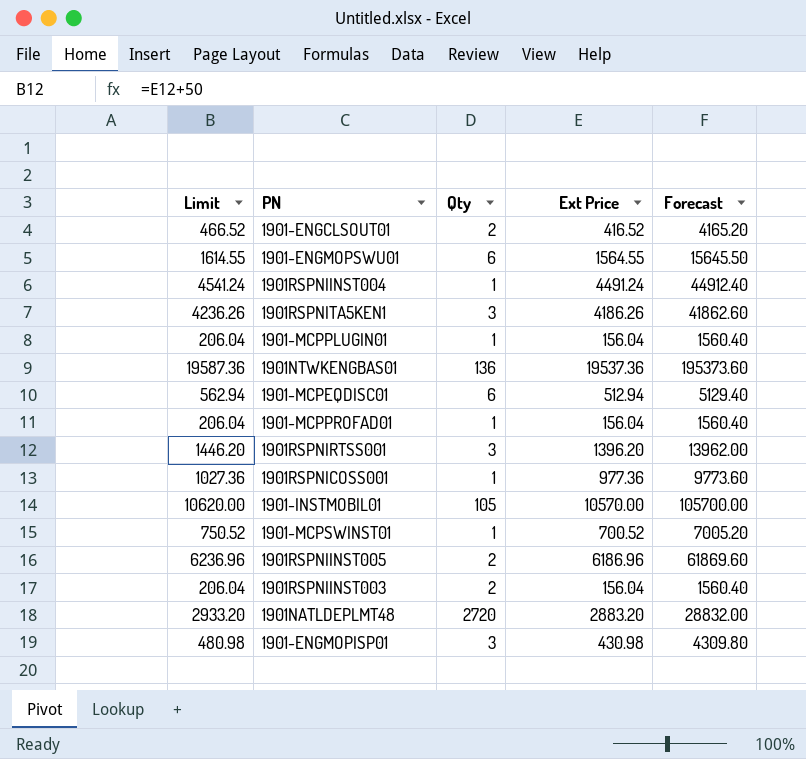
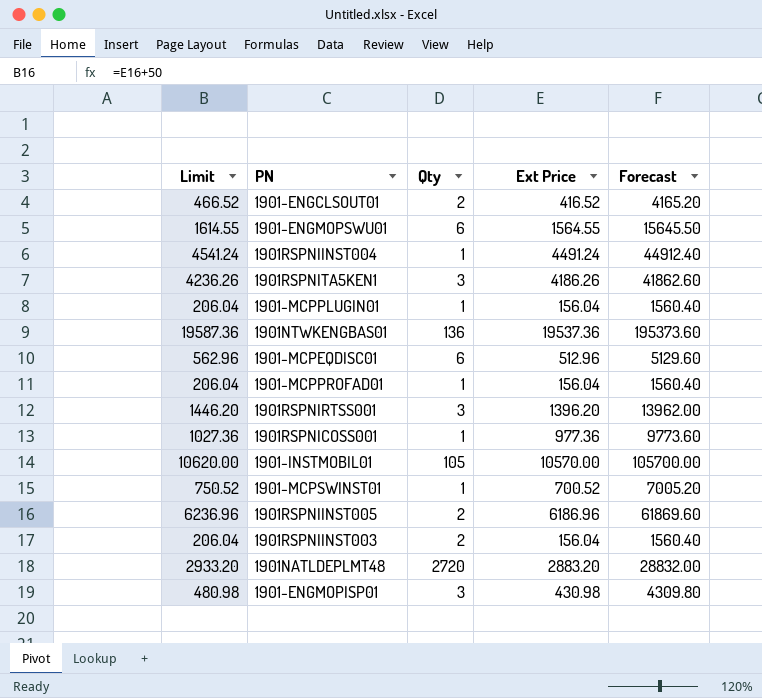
1901-MCPEQDISC01 | Limit: 562.94 -> 562.96
1901-MCPEQDISC01 | Ext Price: 512.94 -> 512.96
1901-MCPEQDISC01 | Forecast: 5129.40 -> 5129.60

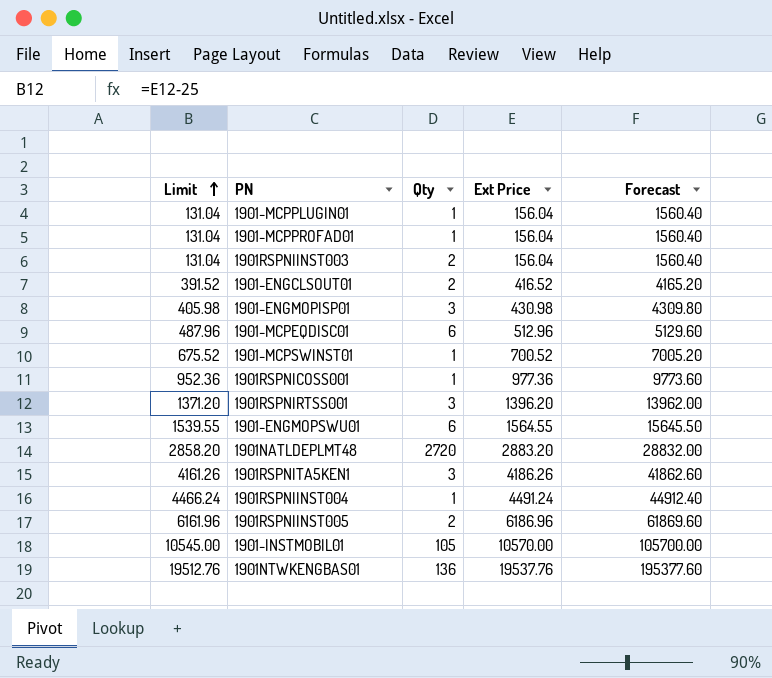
row order: none -> Limit ascending
column Limit | formula: [Ext Price] + 50 -> [Ext Price] - 25
1901NTWKENGBAS01 | Ext Price: 19537.36 -> 19537.76
1901NTWKENGBAS01 | Forecast: 195373.60 -> 195377.60

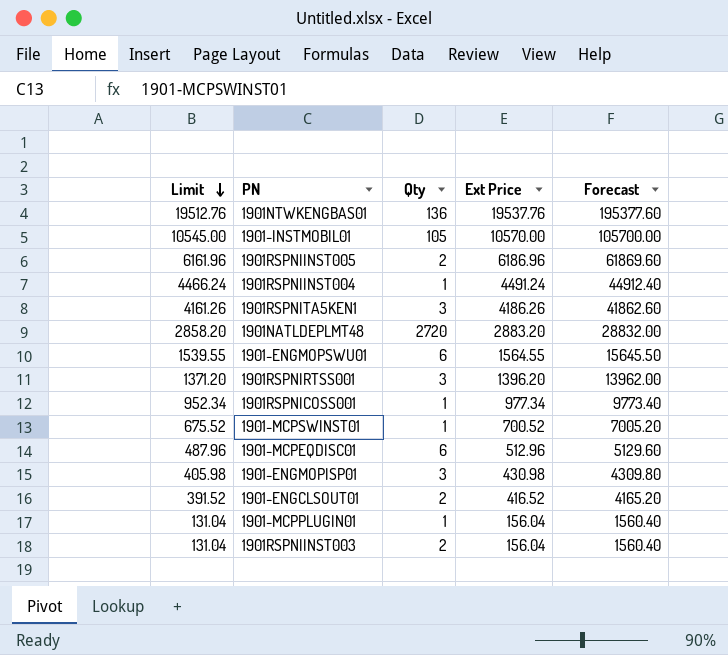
row order: Limit ascending -> Limit descending
row 1901-MCPPROFAD01: 131.04 | 1 | 156.04 | 1560.40 -> none
1901RSPNICOSS001 | Limit: 952.36 -> 952.34
1901RSPNICOSS001 | Ext Price: 977.36 -> 977.34
1901RSPNICOSS001 | Forecast: 9773.60 -> 9773.40

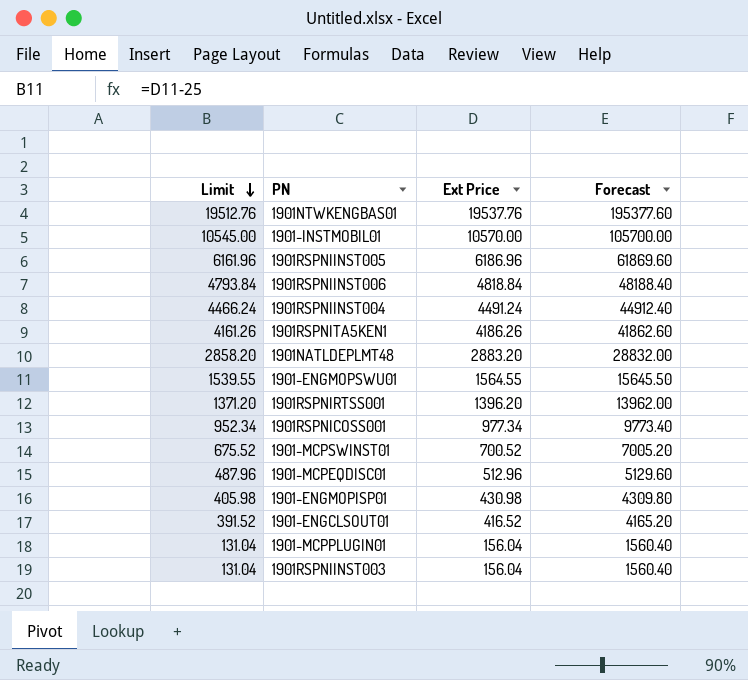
column Qty | position: 3 -> none
row 1901RSPNIINST006: none -> 4793.84 | 4818.84 | 48188.40

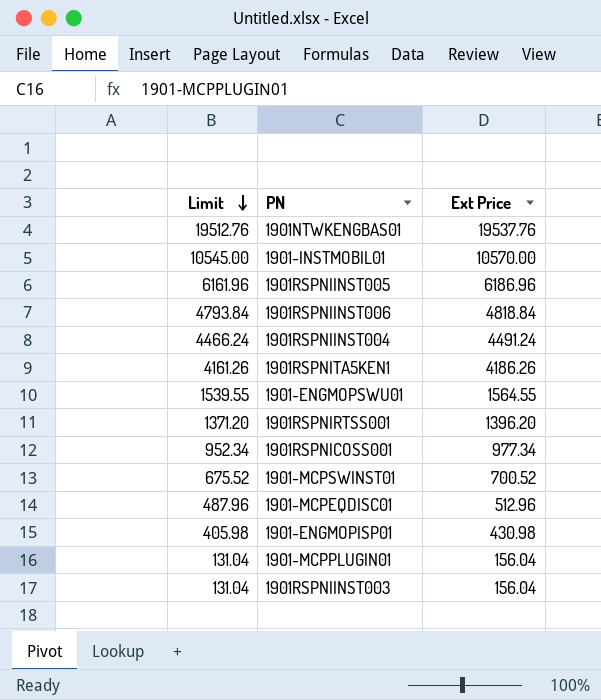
column Forecast | formula: [Ext Price] * 10 -> none
row 1901NATLDEPLMT48: 2858.20 | 2883.20 | 28832.00 -> none
row 1901-ENGCLSOUT01: 391.52 | 416.52 | 4165.20 -> none

